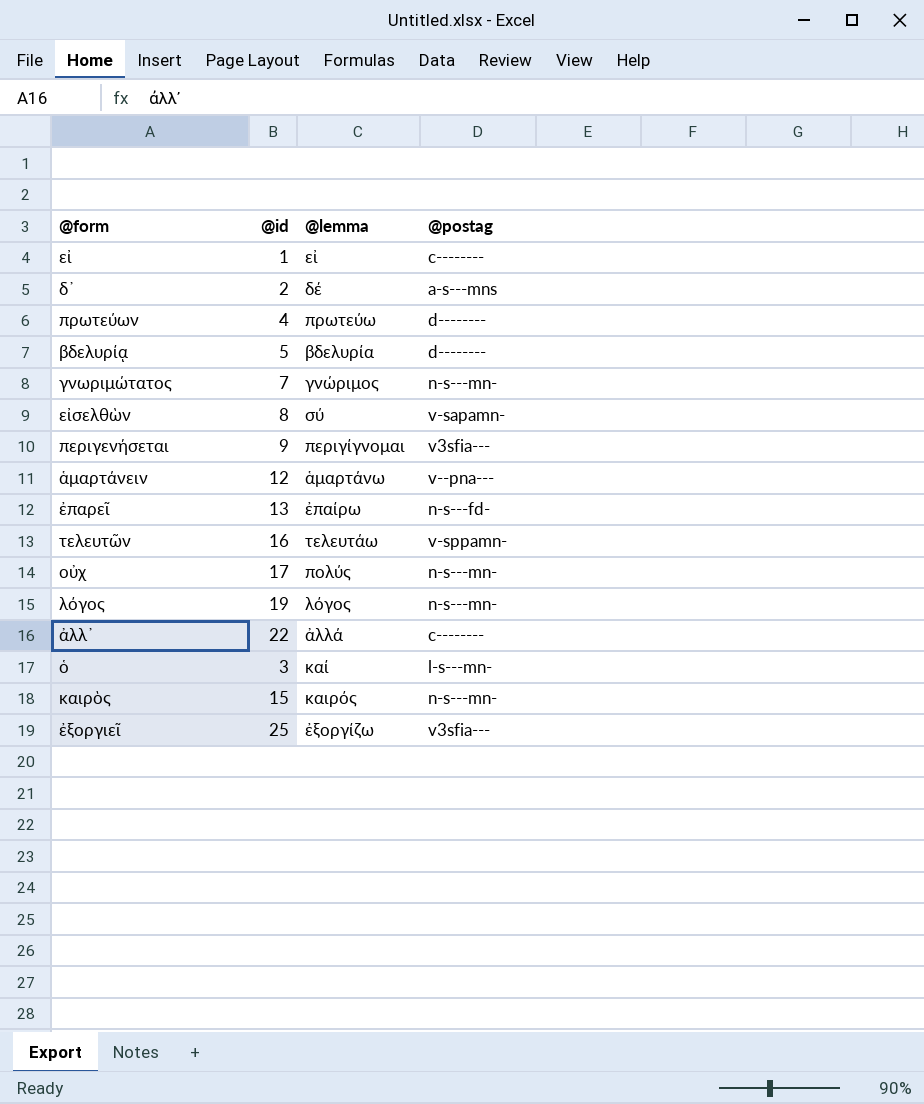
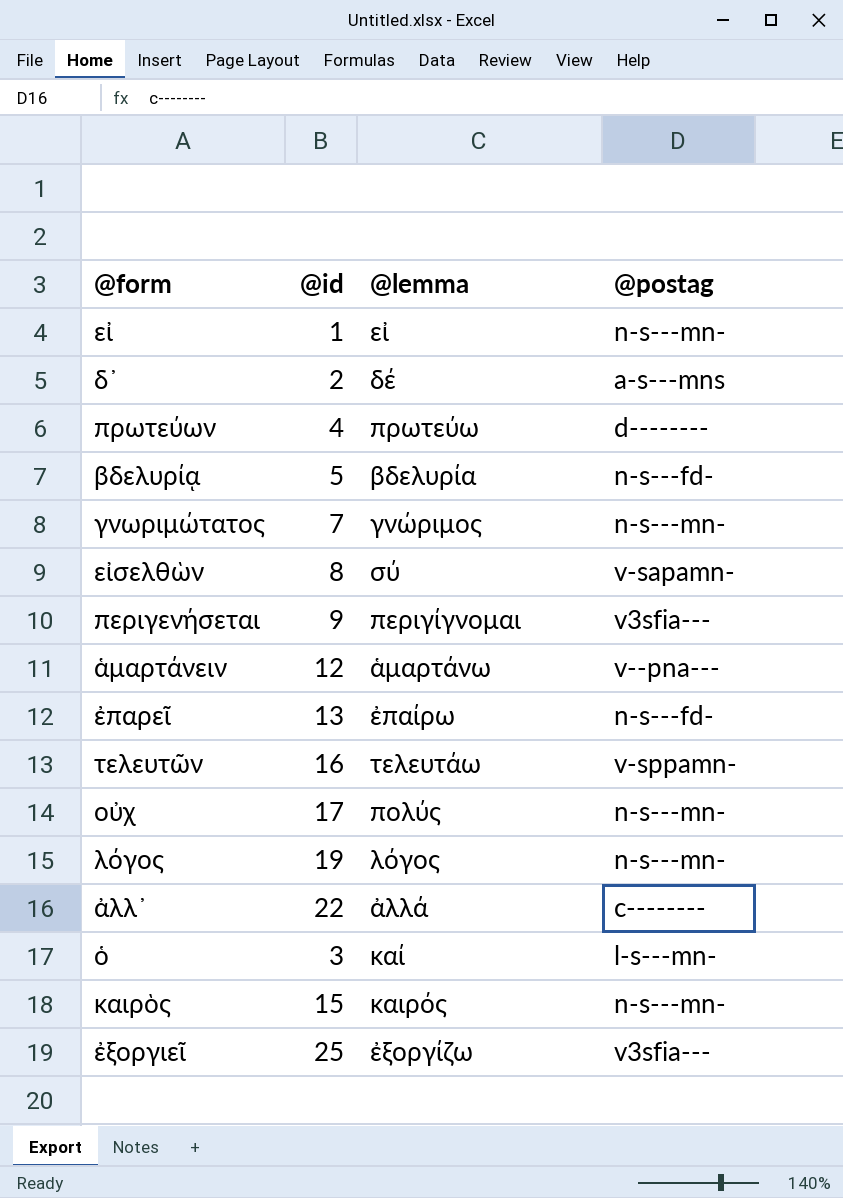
εἰ | @postag: c-------- -> n-s---mn-
βδελυρίᾳ | @postag: d-------- -> n-s---fd-

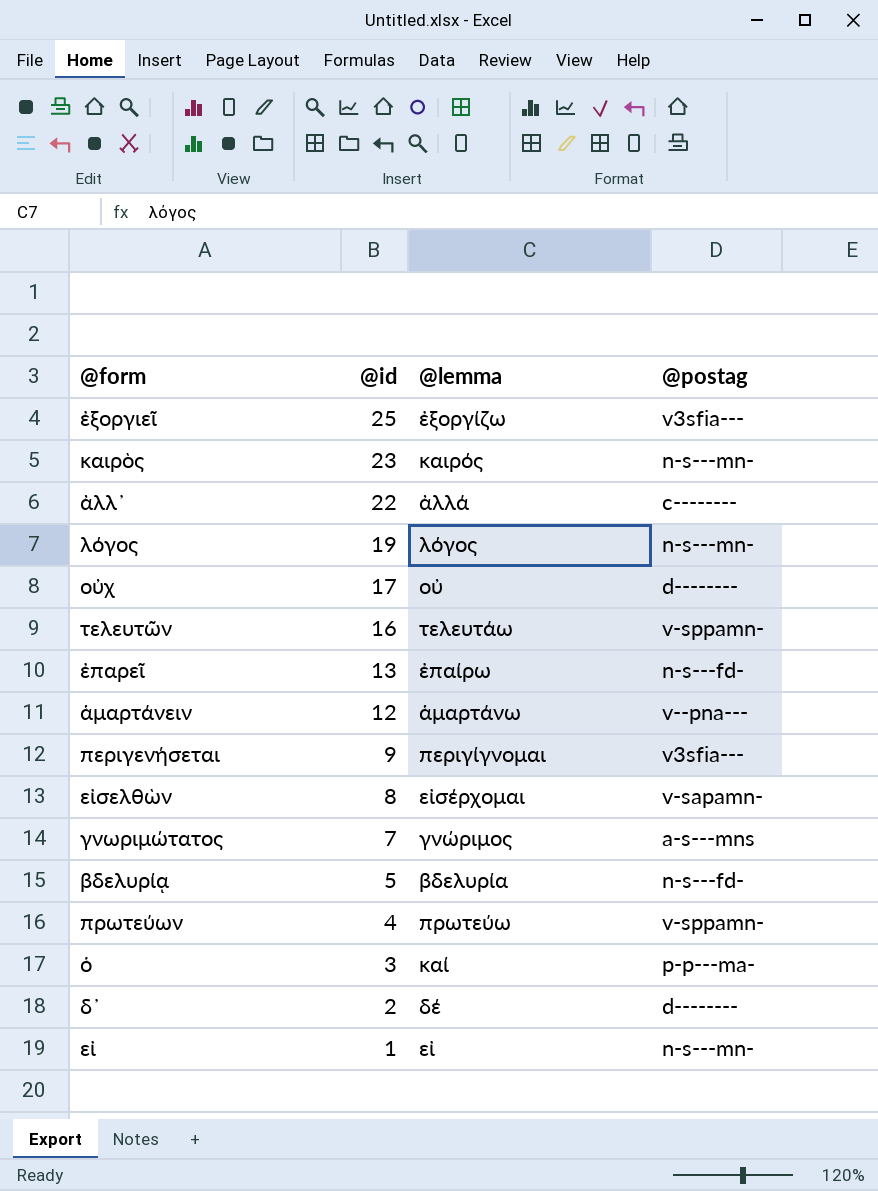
row order: none -> @id descending
καιρὸς | @id: 15 -> 23
οὐχ | @lemma: πολύς -> οὐ
οὐχ | @postag: n-s---mn- -> d--------
εἰσελθὼν | @lemma: σύ -> εἰσέρχομαι
γνωριμώτατος | @postag: n-s---mn- -> a-s---mns
πρωτεύων | @postag: d-------- -> v-sppamn-
ὁ | @postag: l-s---mn- -> p-p---ma-
δ᾽ | @postag: a-s---mns -> d--------

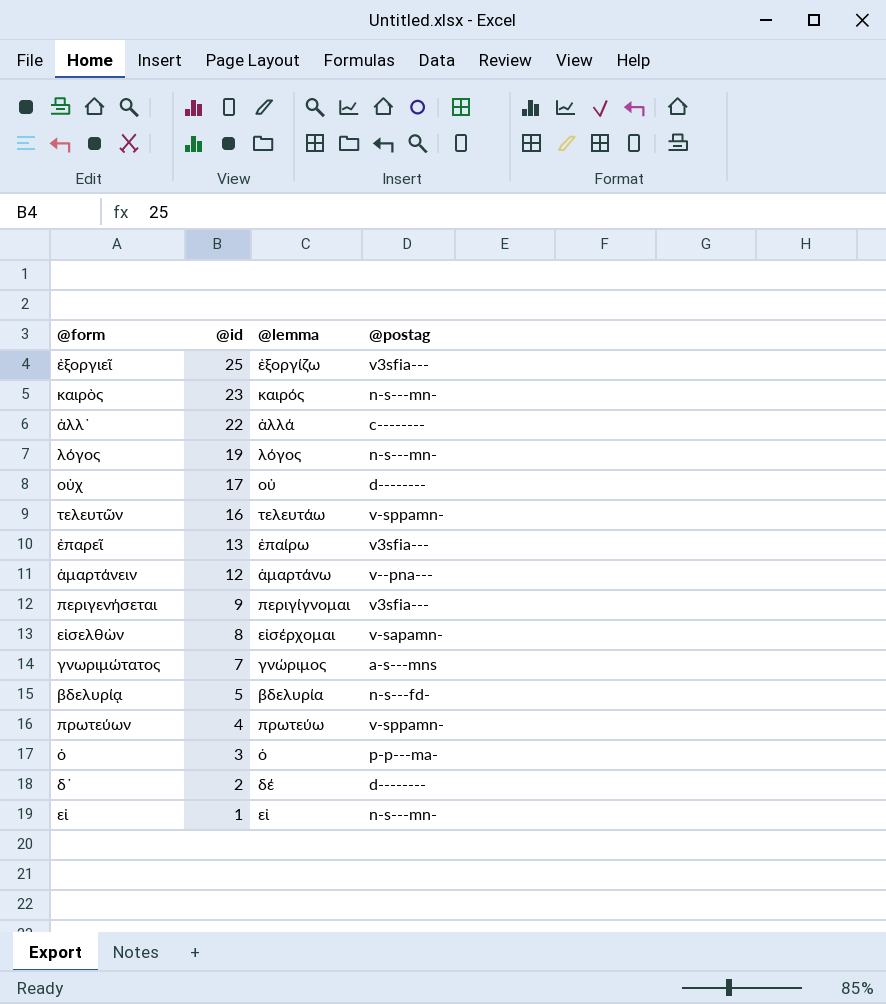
ἐπαρεῖ | @postag: n-s---fd- -> v3sfia---
ὁ | @lemma: καί -> ὁ

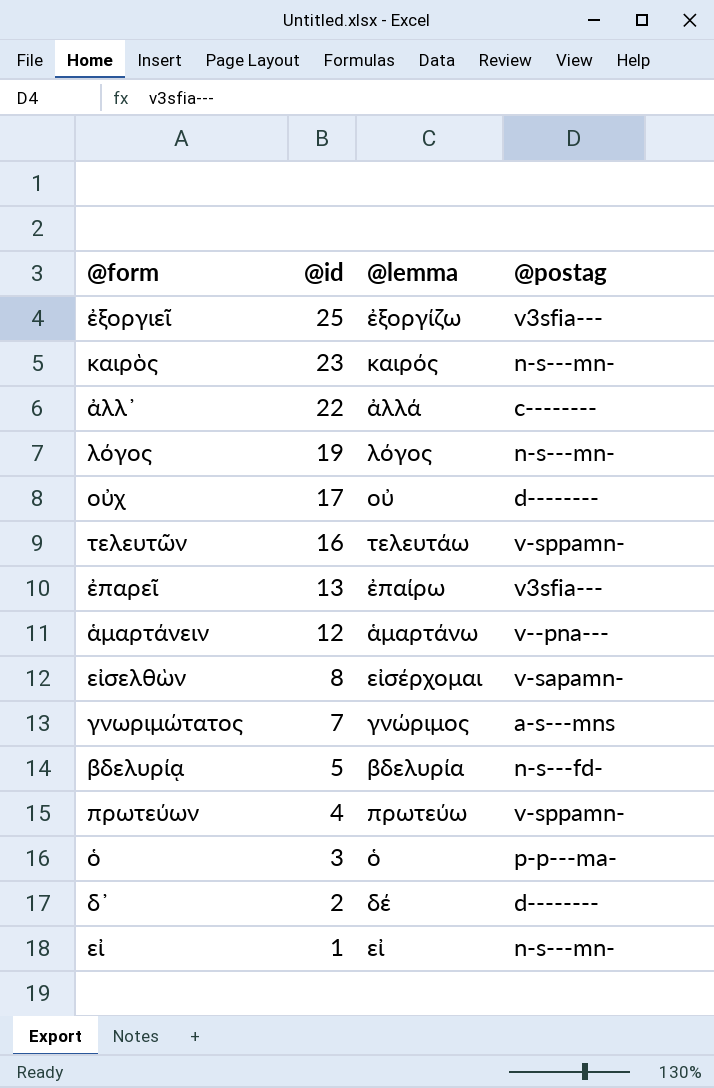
row περιγενήσεται: 9 | περιγίγνομαι | v3sfia--- -> none

